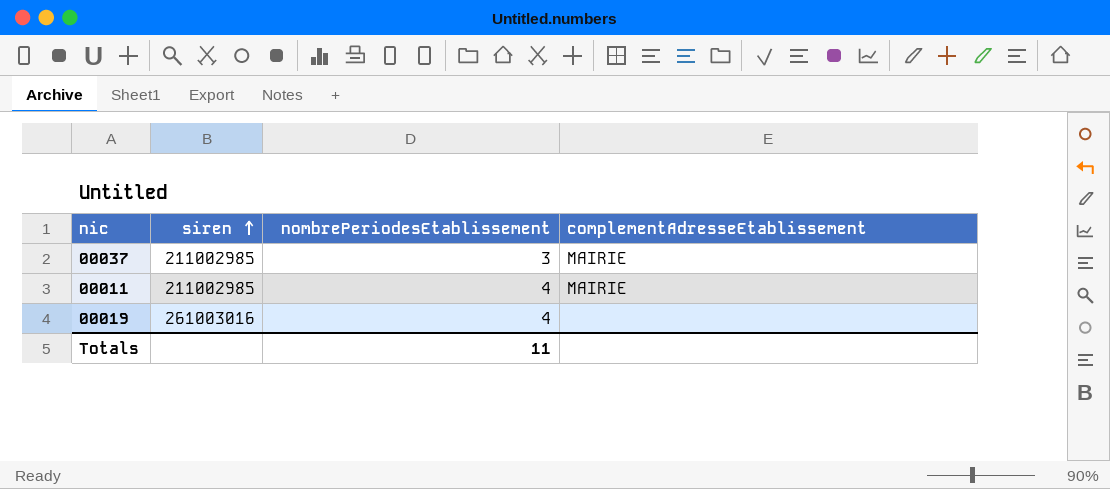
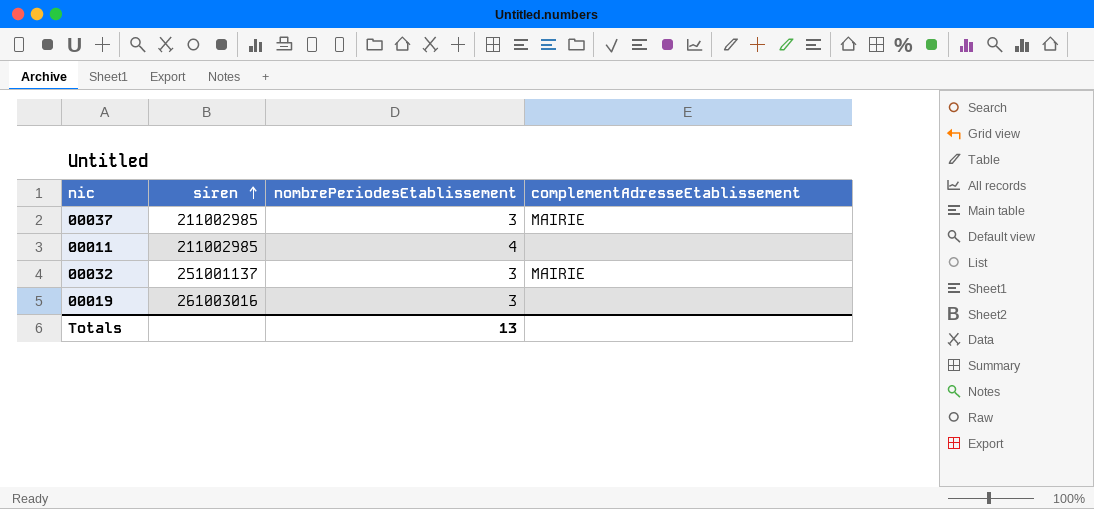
00011 | complementAdresseEtablissement: MAIRIE -> none
row 00032: none -> 251001137 | 3 | MAIRIE
00019 | nombrePeriodesEtablissement: 4 -> 3
Totals | nombrePeriodesEtablissement: 11 -> 13

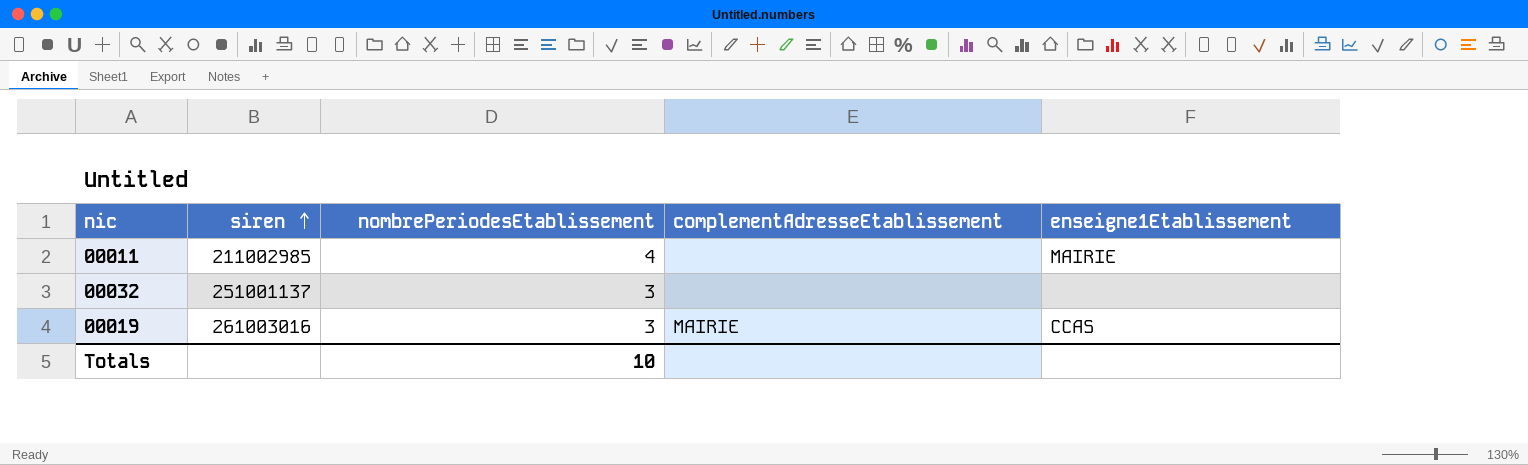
column enseigne1Etablissement | position: none -> 5
row 00037: 211002985 | 3 | MAIRIE -> none
00032 | complementAdresseEtablissement: MAIRIE -> none
00019 | complementAdresseEtablissement: none -> MAIRIE
Totals | nombrePeriodesEtablissement: 13 -> 10

